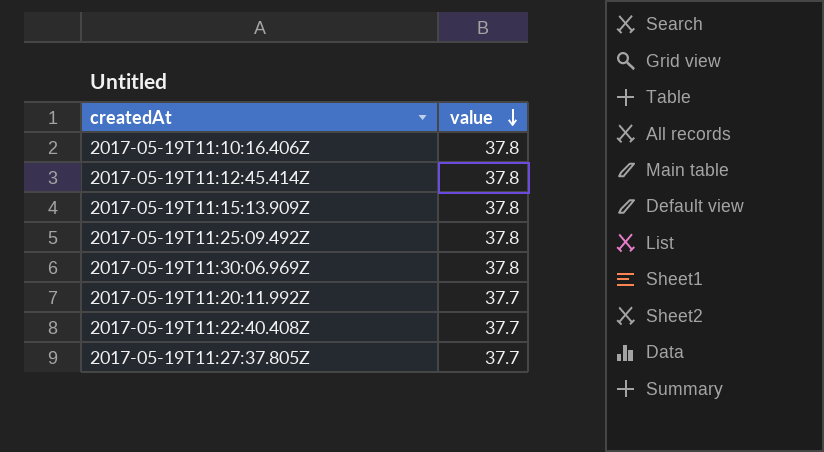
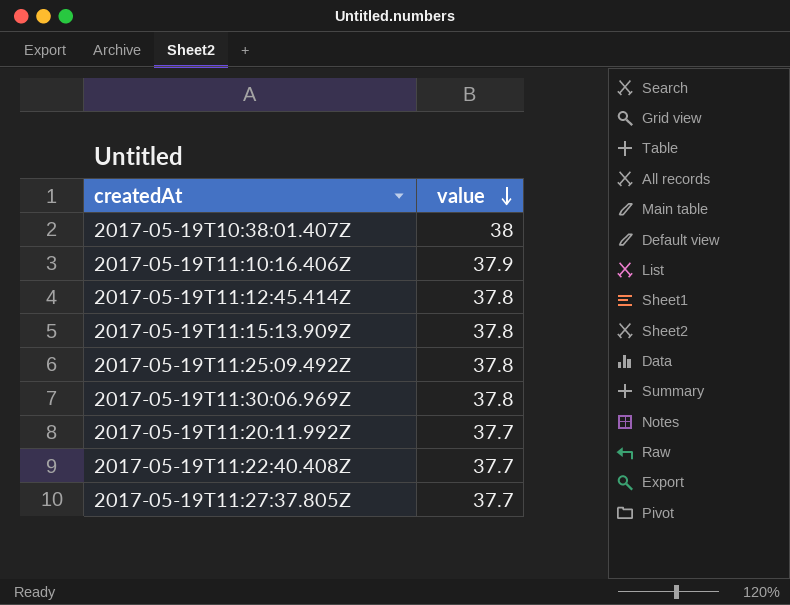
row 2017-05-19T10:38:01.407Z: none -> 38
2017-05-19T11:10:16.406Z | value: 37.8 -> 37.9

